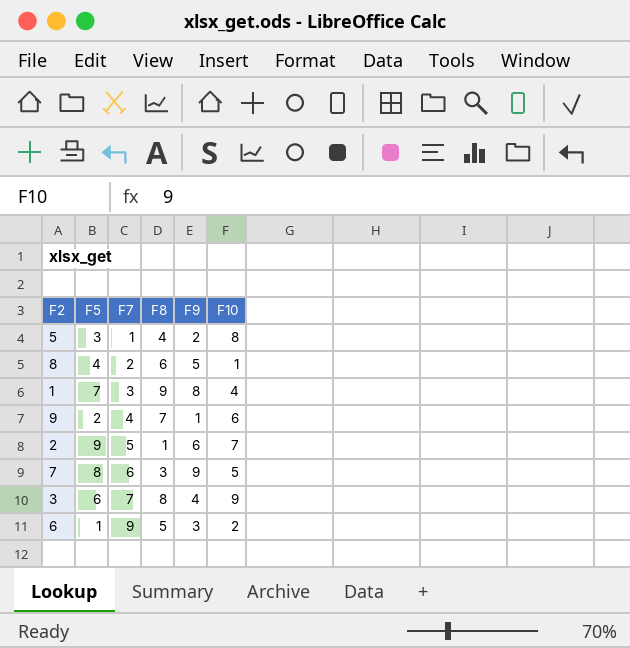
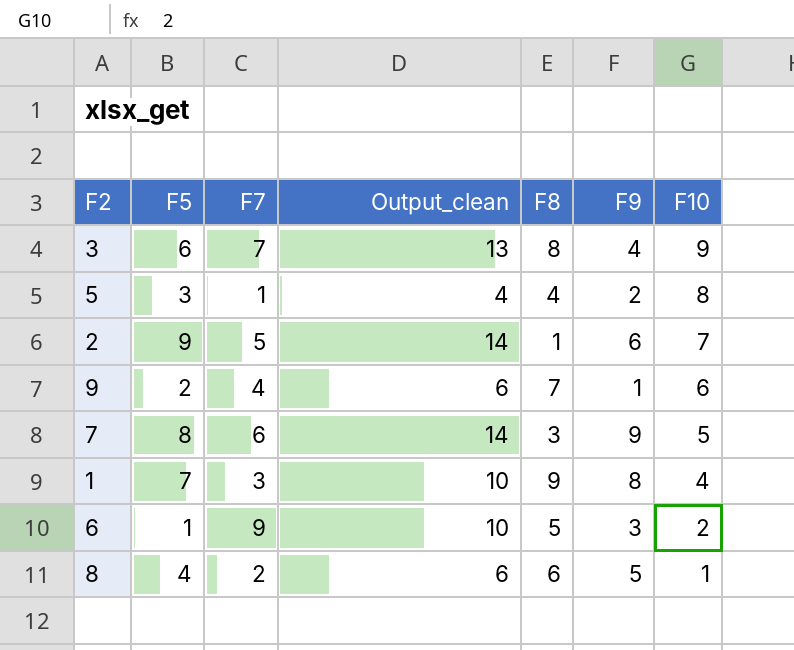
row order: F7 ascending -> F10 descending
column Output_clean | formula: none -> [F5] + [F7]

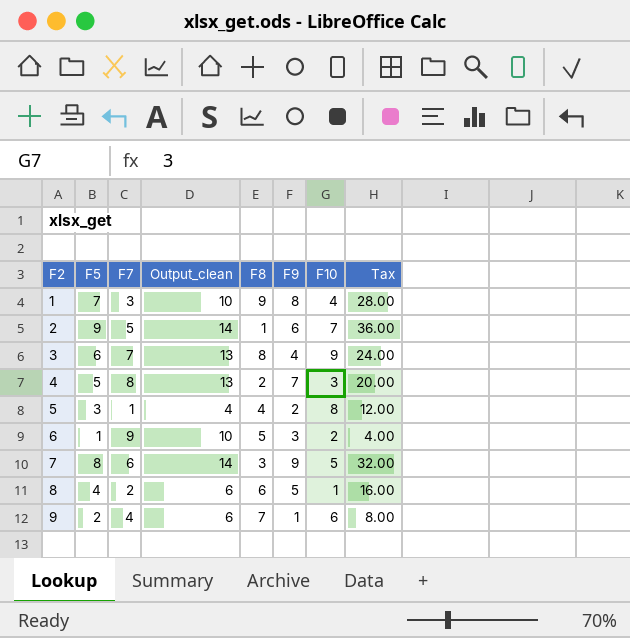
row order: F10 descending -> F2 ascending
column Tax | formula: none -> [F5] * 4
row 4: none -> 5 | 8 | 13 | 2 | 7 | 3 | 20.00

